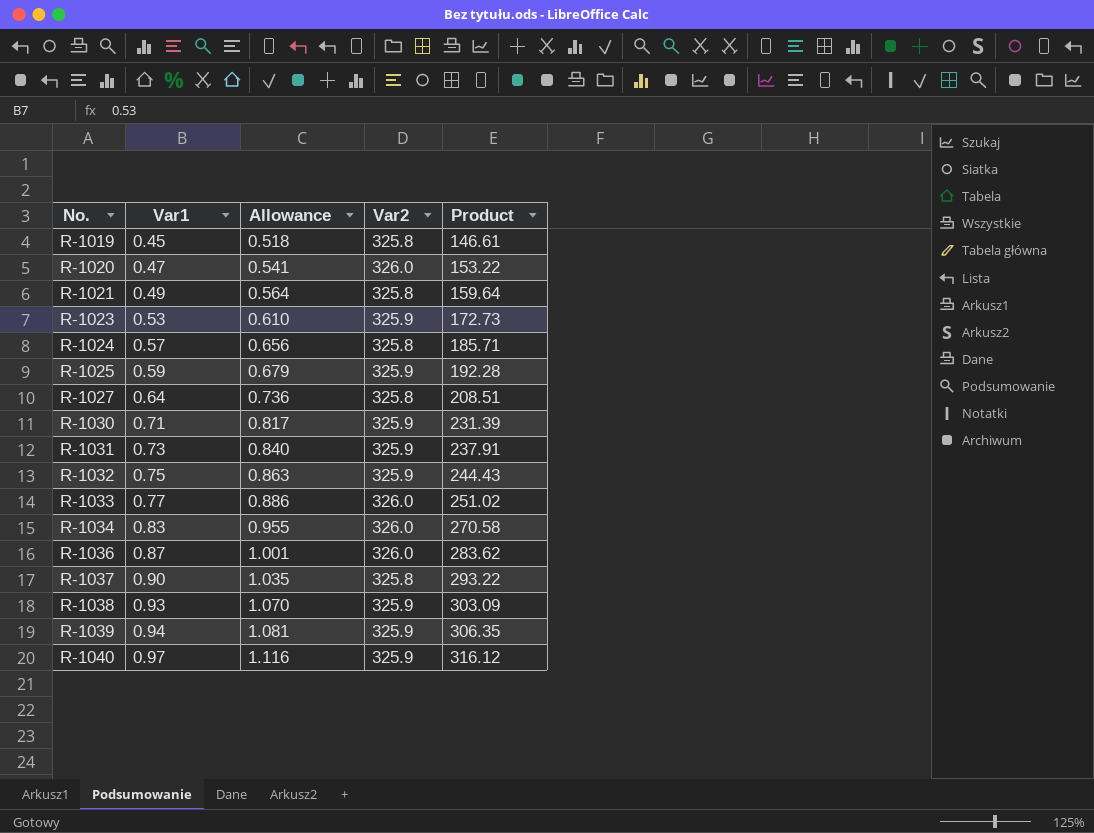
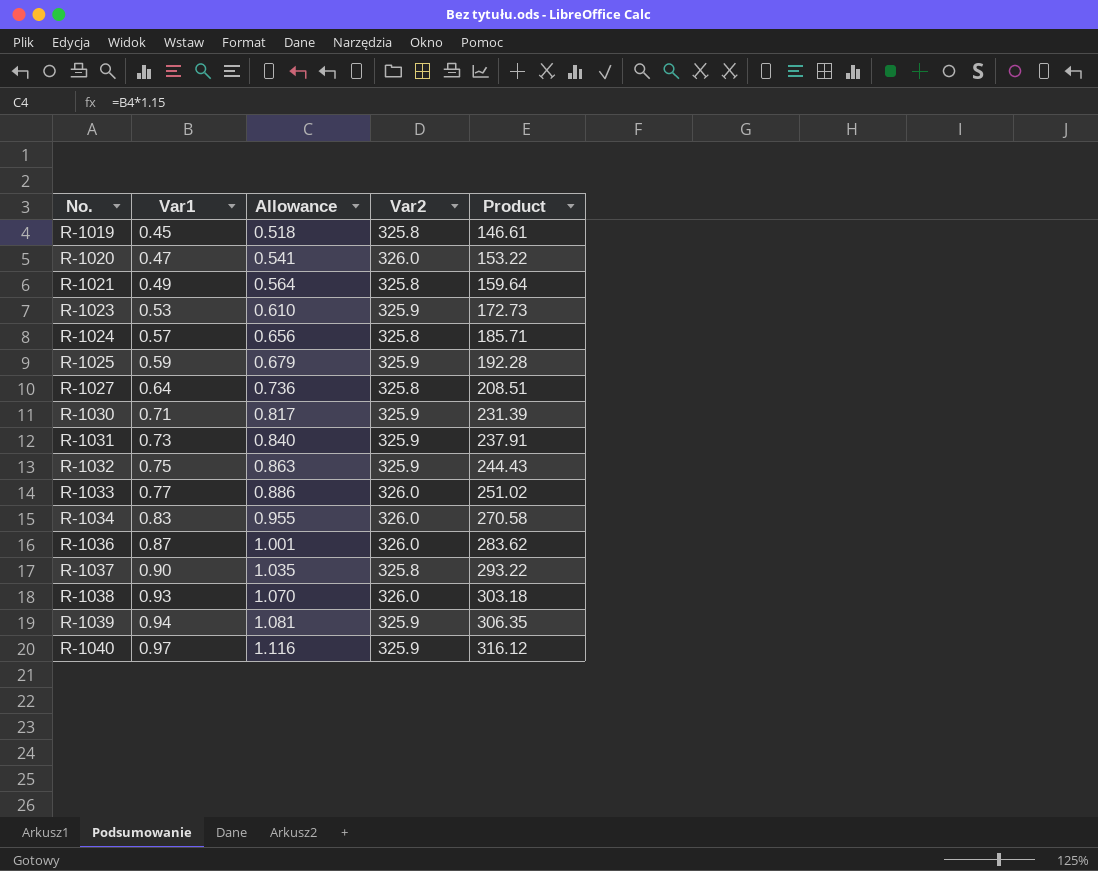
R-1038 | Var2: 325.9 -> 326.0
R-1038 | Product: 303.09 -> 303.18

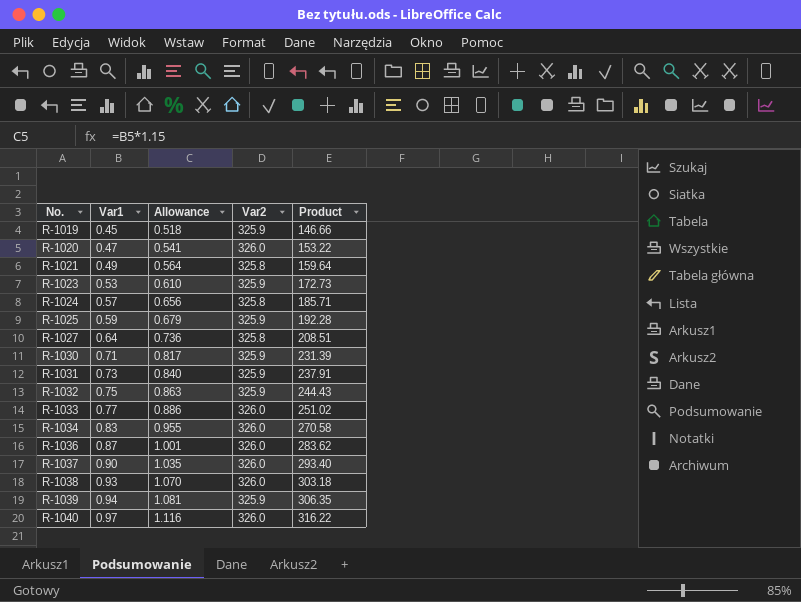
R-1019 | Var2: 325.8 -> 325.9
R-1019 | Product: 146.61 -> 146.66
R-1037 | Var2: 325.8 -> 326.0
R-1037 | Product: 293.22 -> 293.40
R-1040 | Var2: 325.9 -> 326.0
R-1040 | Product: 316.12 -> 316.22

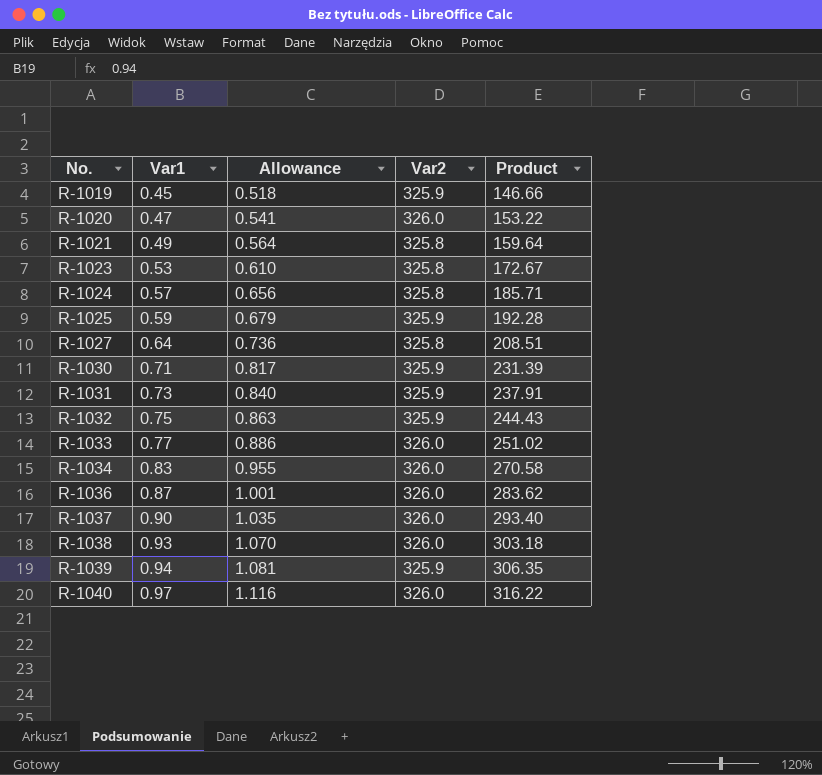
R-1023 | Var2: 325.9 -> 325.8
R-1023 | Product: 172.73 -> 172.67

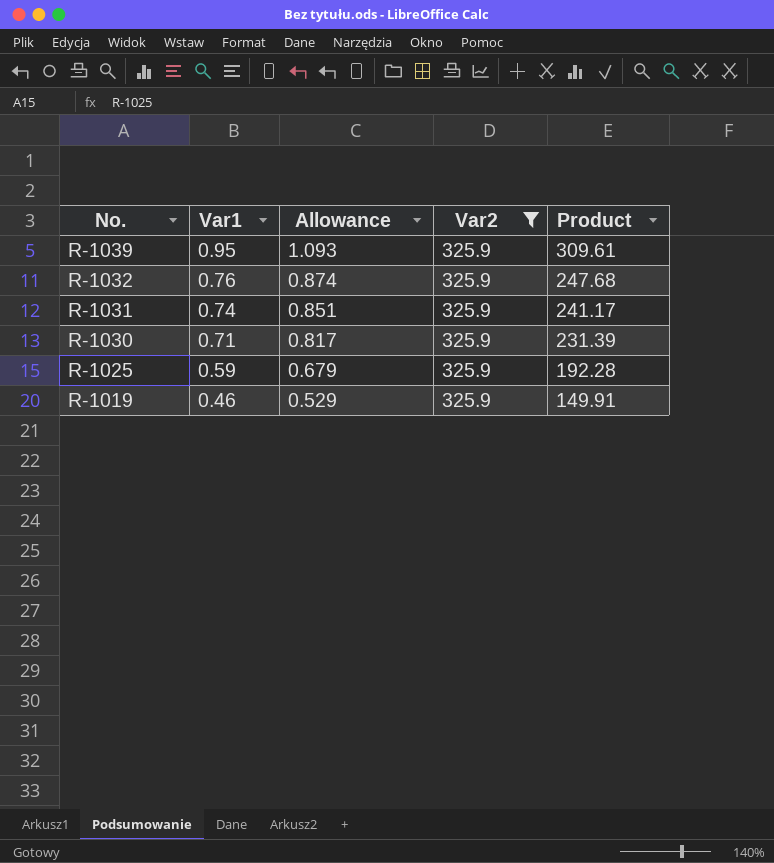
filter: none -> Var2 = 325.9
row order: No. ascending -> No. descending
R-1039 | Var1: 0.94 -> 0.95
R-1039 | Allowance: 1.081 -> 1.093
R-1039 | Product: 306.35 -> 309.61
R-1032 | Var1: 0.75 -> 0.76
R-1032 | Allowance: 0.863 -> 0.874
R-1032 | Product: 244.43 -> 247.68
R-1031 | Var1: 0.73 -> 0.74
R-1031 | Allowance: 0.840 -> 0.851
R-1031 | Product: 237.91 -> 241.17
R-1019 | Var1: 0.45 -> 0.46
R-1019 | Allowance: 0.518 -> 0.529
R-1019 | Product: 146.66 -> 149.91

